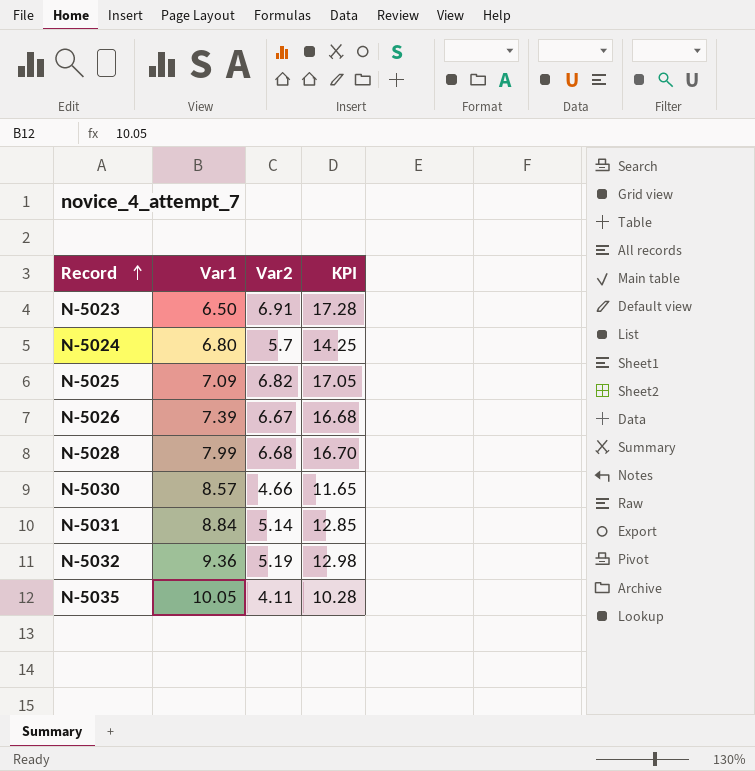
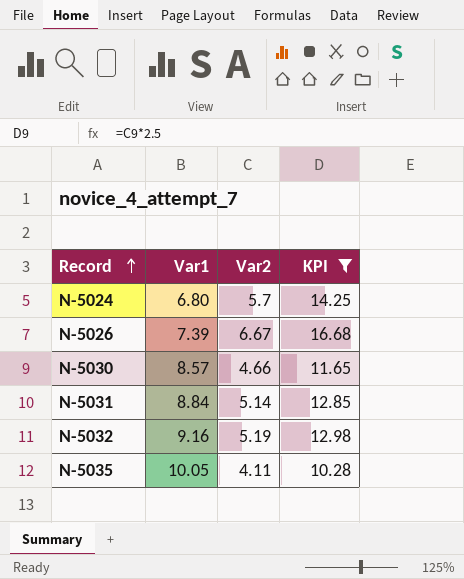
filter: none -> KPI <= 16.68
N-5032 | Var1: 9.36 -> 9.16

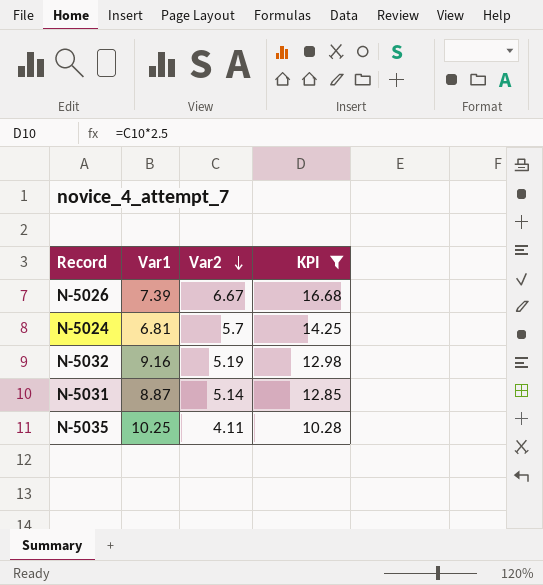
row order: Record ascending -> Var2 descending
row N-5030: 8.57 | 4.66 | 11.65 -> none
N-5024 | Var1: 6.80 -> 6.81
N-5031 | Var1: 8.84 -> 8.87
N-5035 | Var1: 10.05 -> 10.25

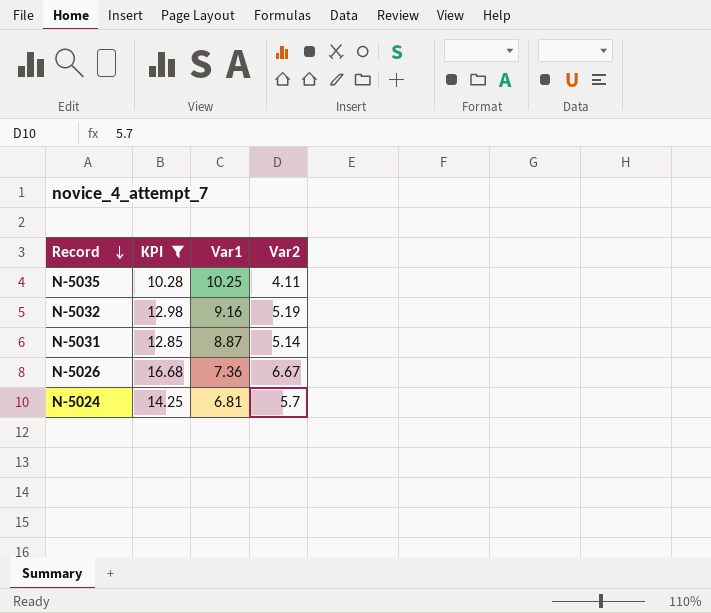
row order: Var2 descending -> Record descending
column KPI | position: 4 -> 2
N-5026 | Var1: 7.39 -> 7.36

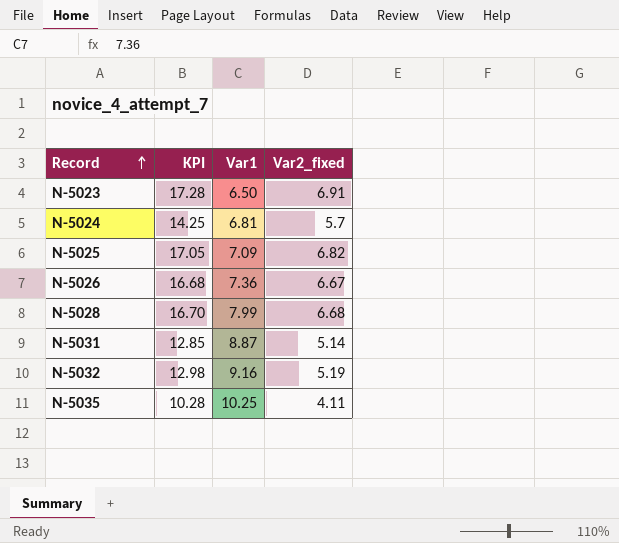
filter: KPI <= 16.68 -> none
row order: Record descending -> Record ascending
column name: Var2 -> Var2_fixed

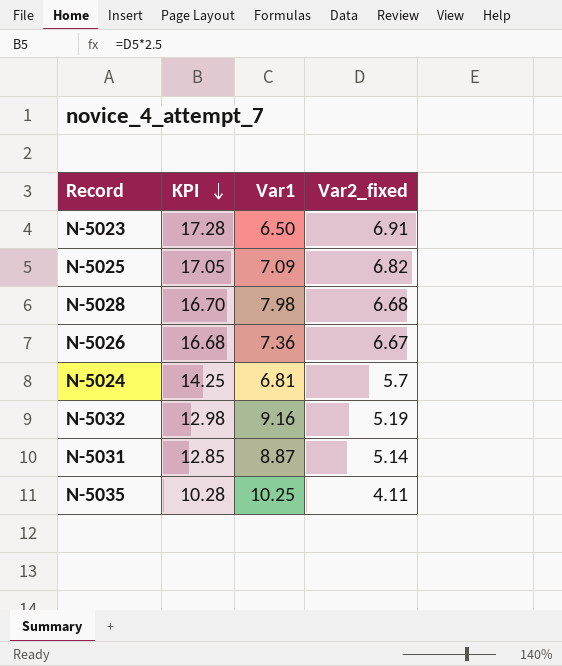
row order: Record ascending -> KPI descending
N-5028 | Var1: 7.99 -> 7.98

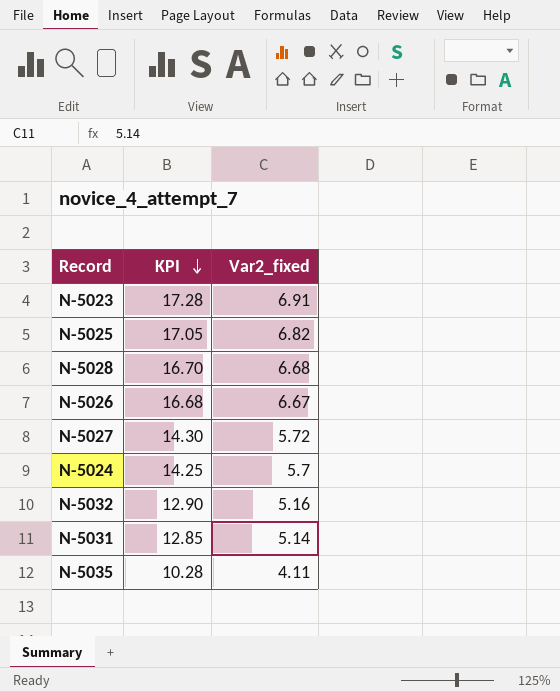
column Var1 | position: 3 -> none
row N-5027: none -> 14.30 | 5.72
N-5032 | KPI: 12.98 -> 12.90
N-5032 | Var2_fixed: 5.19 -> 5.16

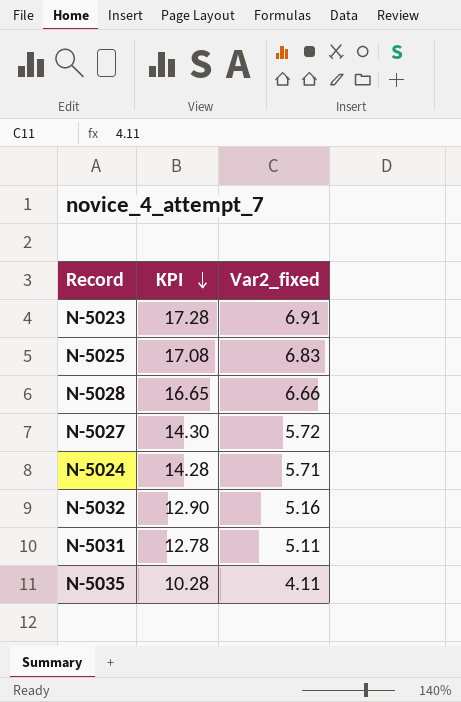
row N-5026: 16.68 | 6.67 -> none
N-5025 | KPI: 17.05 -> 17.08
N-5025 | Var2_fixed: 6.82 -> 6.83
N-5028 | KPI: 16.70 -> 16.65
N-5028 | Var2_fixed: 6.68 -> 6.66
N-5024 | KPI: 14.25 -> 14.28
N-5024 | Var2_fixed: 5.7 -> 5.71
N-5031 | KPI: 12.85 -> 12.78
N-5031 | Var2_fixed: 5.14 -> 5.11

